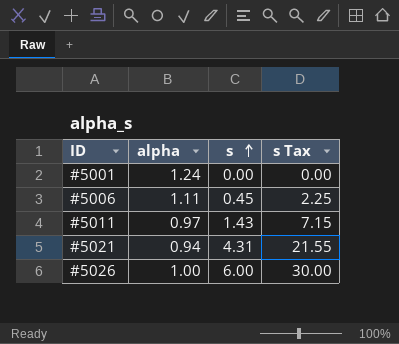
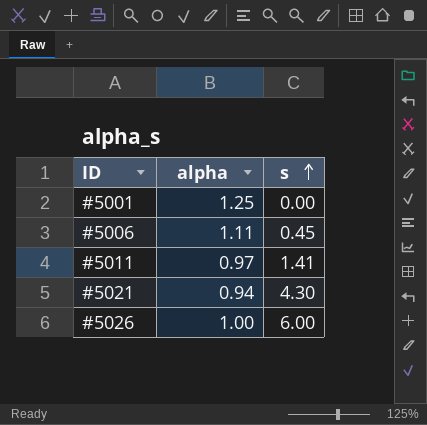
column s Tax | formula: [s] * 5 -> none
#5001 | alpha: 1.24 -> 1.25
#5011 | s: 1.43 -> 1.41
#5021 | s: 4.31 -> 4.30

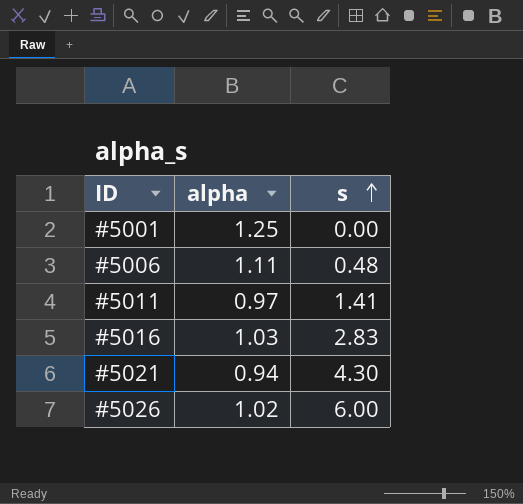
#5006 | s: 0.45 -> 0.48
row #5016: none -> 1.03 | 2.83
#5026 | alpha: 1.00 -> 1.02

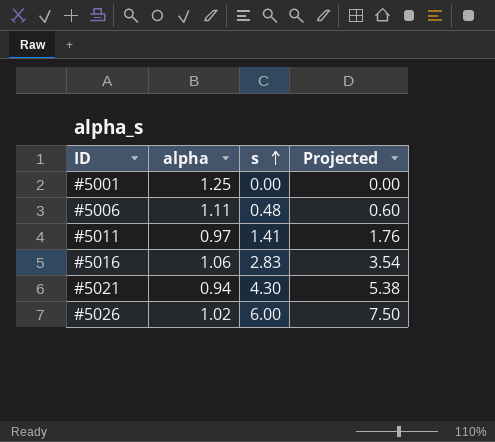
column Projected | formula: none -> [s] * 1.25
#5016 | alpha: 1.03 -> 1.06

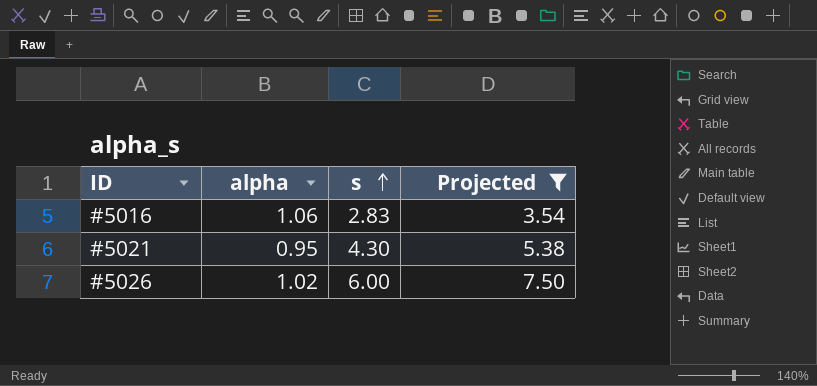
filter: none -> Projected >= 3.54
#5021 | alpha: 0.94 -> 0.95

